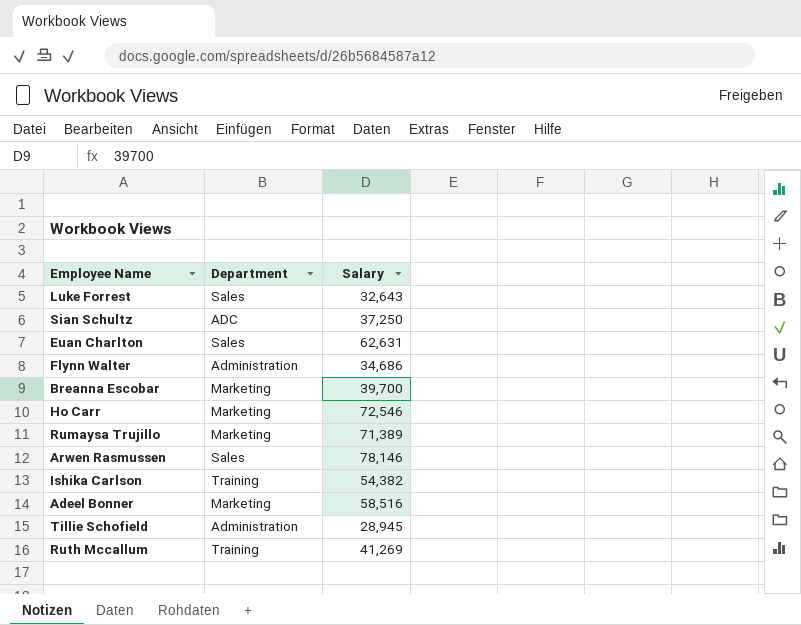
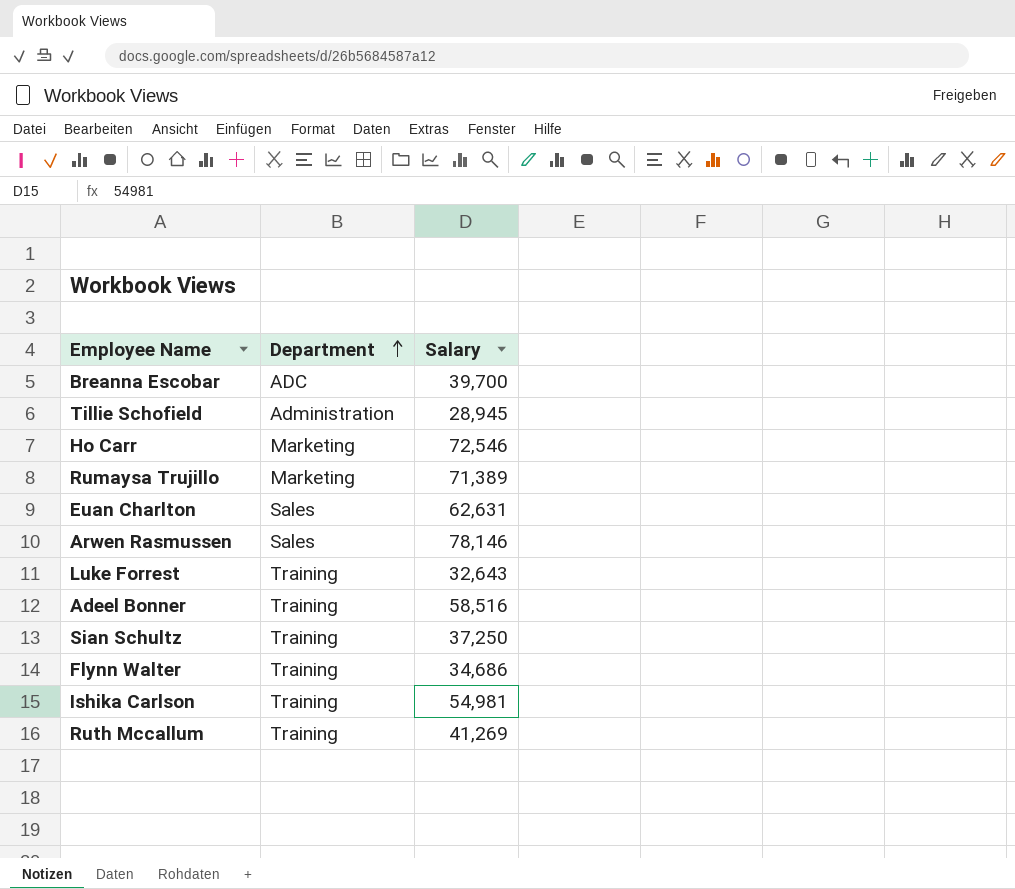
row order: none -> Department ascending
Breanna Escobar | Department: Marketing -> ADC
Luke Forrest | Department: Sales -> Training
Adeel Bonner | Department: Marketing -> Training
Sian Schultz | Department: ADC -> Training
Flynn Walter | Department: Administration -> Training
Ishika Carlson | Salary: 54,382 -> 54,981

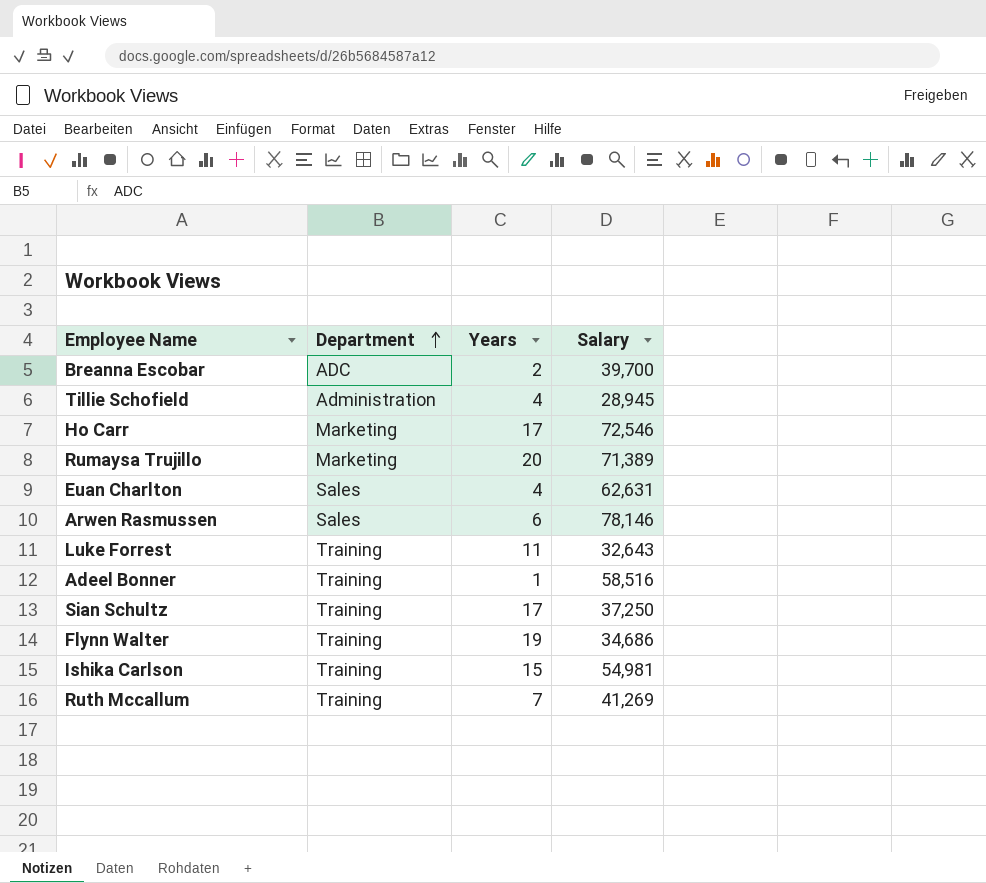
column Years | position: none -> 3

